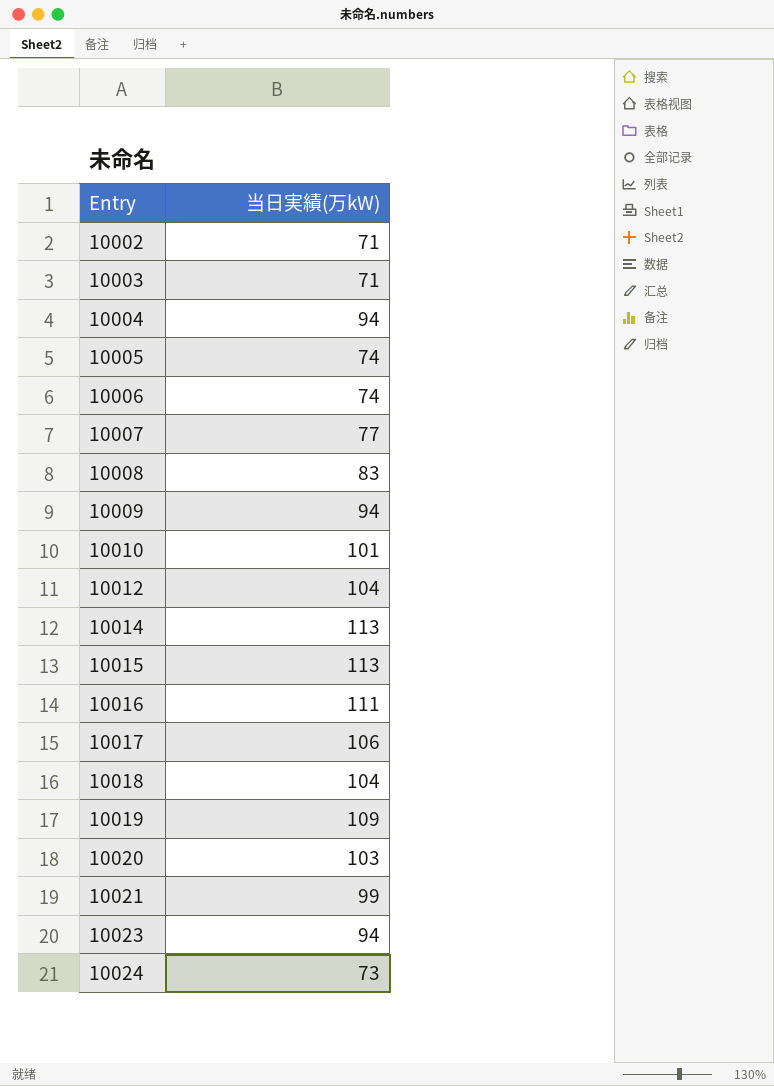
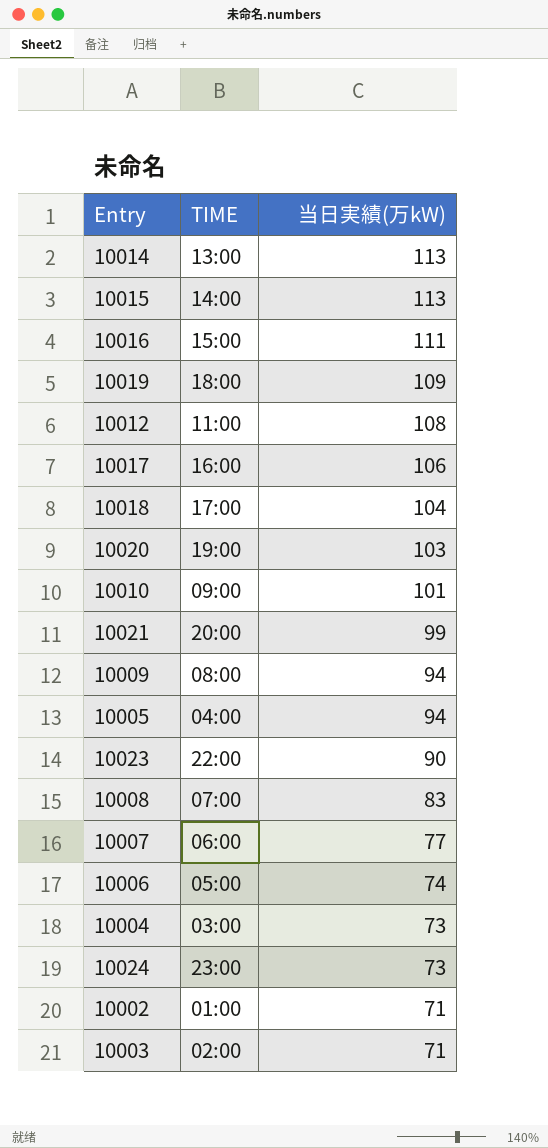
row order: Entry ascending -> 当日実績(万kW) descending
column TIME | position: none -> 2
10012 | 当日実績(万kW): 104 -> 108
10005 | 当日実績(万kW): 74 -> 94
10023 | 当日実績(万kW): 94 -> 90
10004 | 当日実績(万kW): 94 -> 73

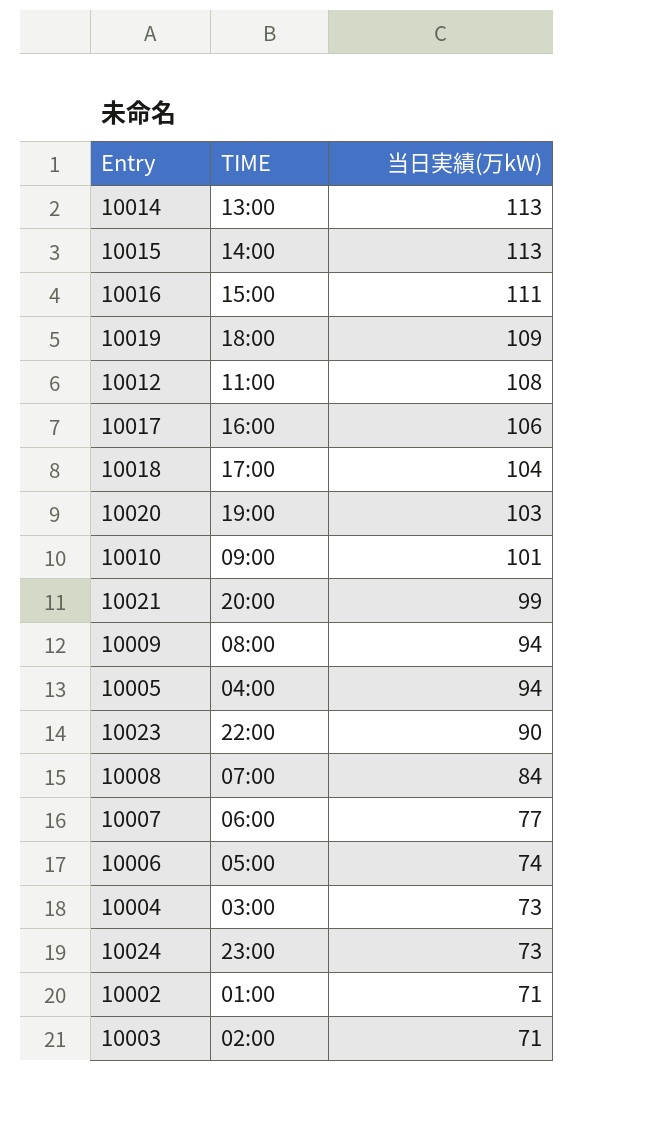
10008 | 当日実績(万kW): 83 -> 84

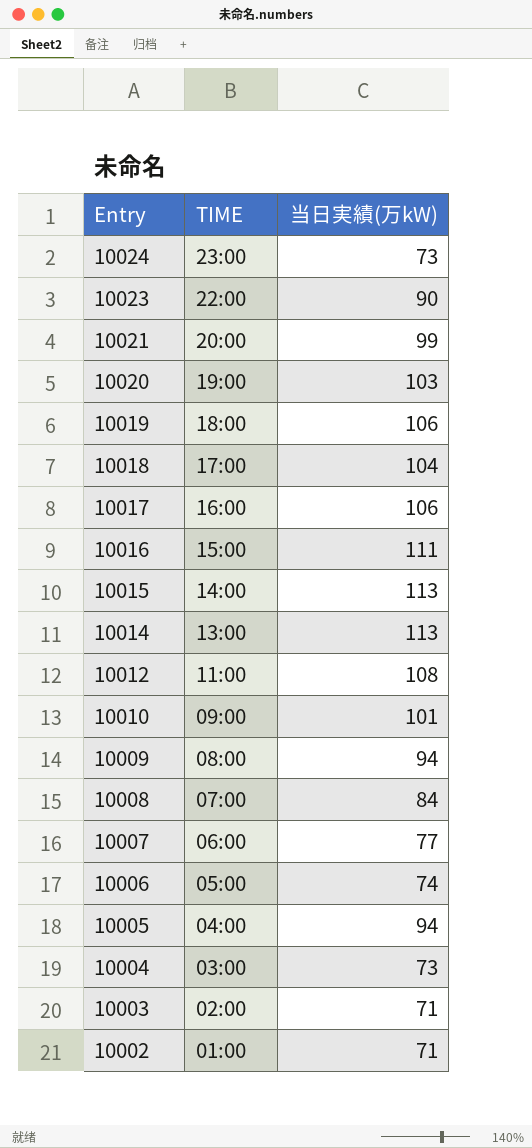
row order: 当日実績(万kW) descending -> Entry descending
10019 | 当日実績(万kW): 109 -> 106

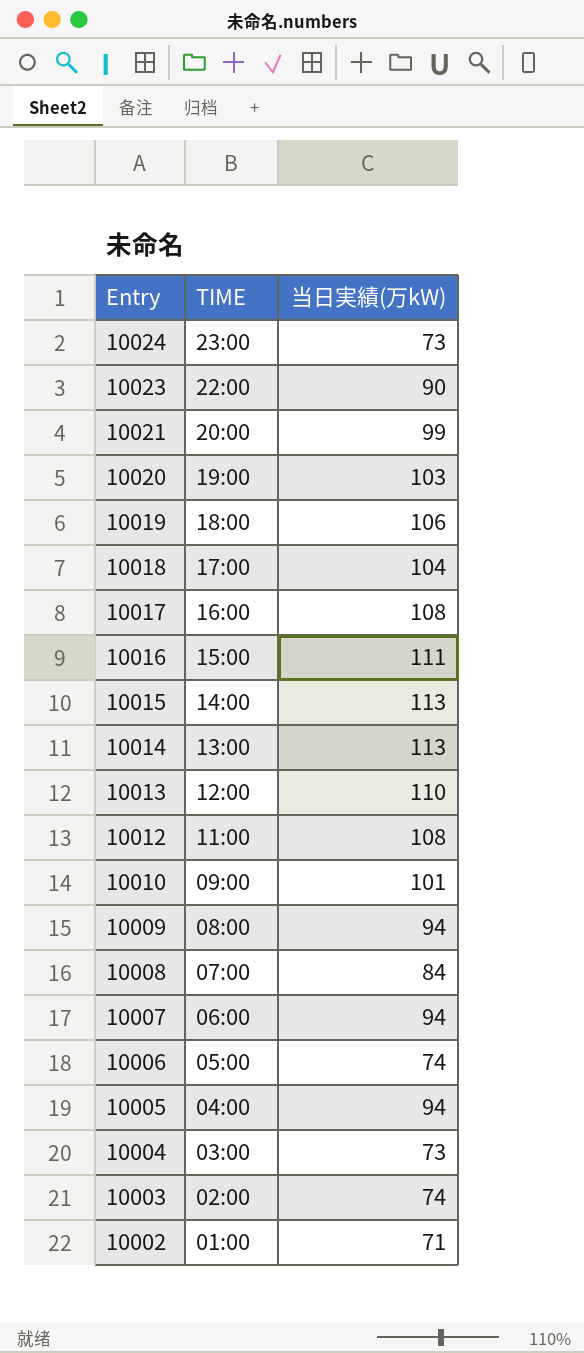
10017 | 当日実績(万kW): 106 -> 108
row 10013: none -> 12:00 | 110
10007 | 当日実績(万kW): 77 -> 94
10003 | 当日実績(万kW): 71 -> 74

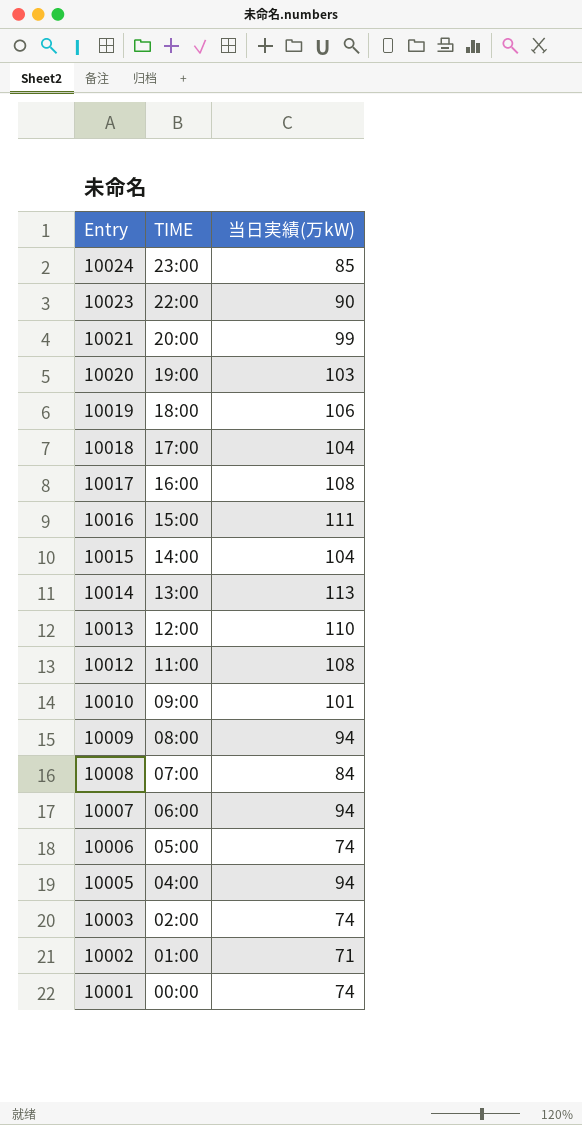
row 10004: 03:00 | 73 -> none
10024 | 当日実績(万kW): 73 -> 85
10015 | 当日実績(万kW): 113 -> 104
row 10001: none -> 00:00 | 74

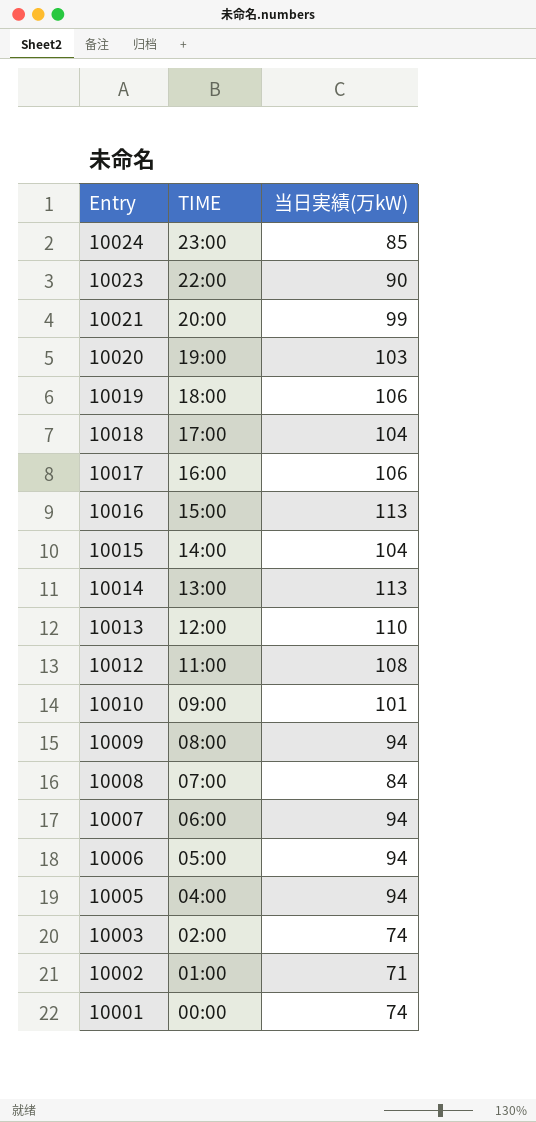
10017 | 当日実績(万kW): 108 -> 106
10016 | 当日実績(万kW): 111 -> 113
10006 | 当日実績(万kW): 74 -> 94

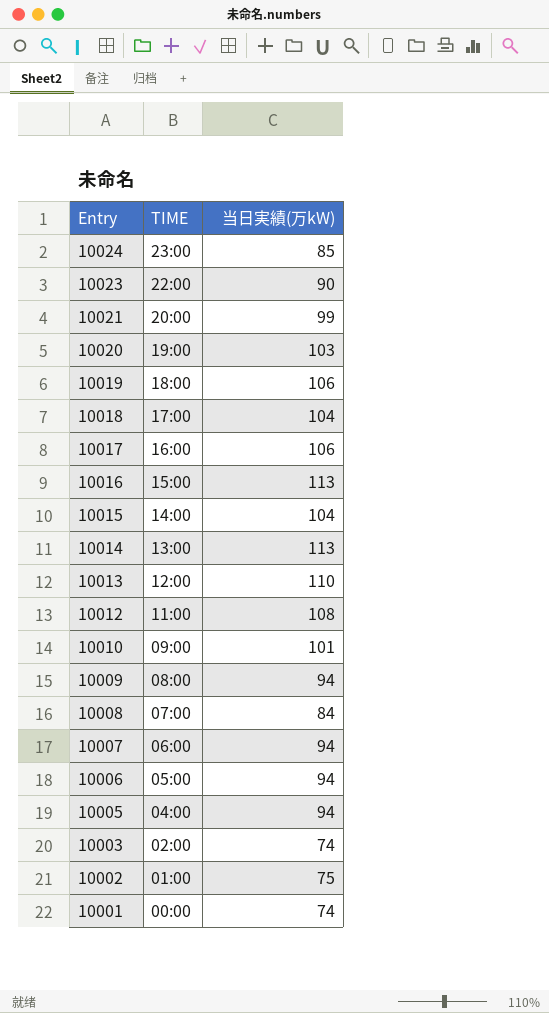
10002 | 当日実績(万kW): 71 -> 75

